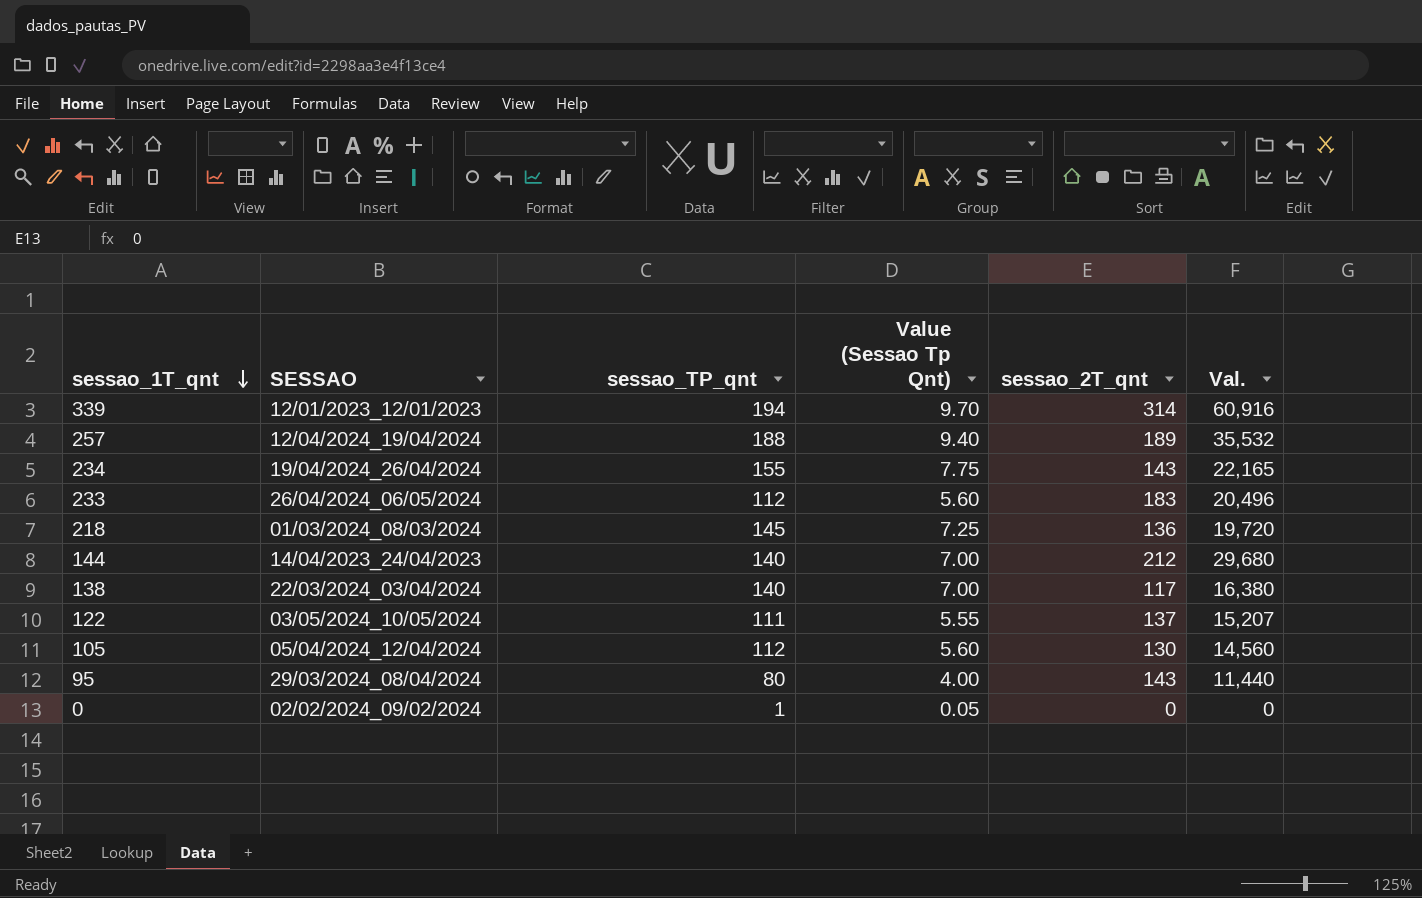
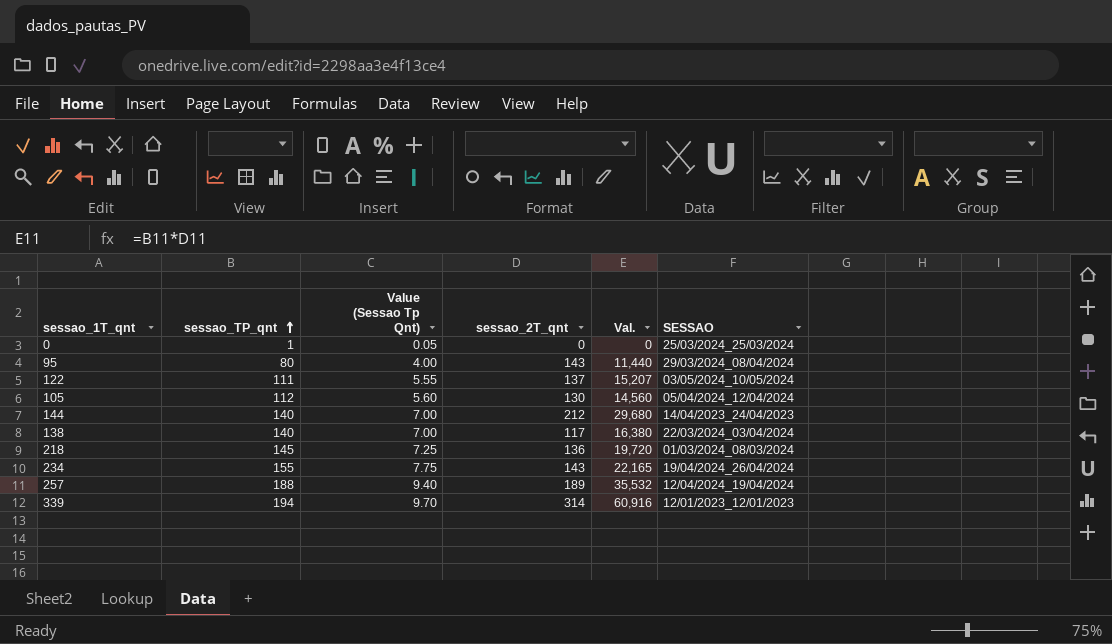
row order: sessao_1T_qnt descending -> sessao_TP_qnt ascending
column SESSAO | position: 2 -> 6
row 233: 26/04/2024_06/05/2024 | 112 | 5.60 | 183 | 20,496 -> none
0 | SESSAO: 02/02/2024_09/02/2024 -> 25/03/2024_25/03/2024

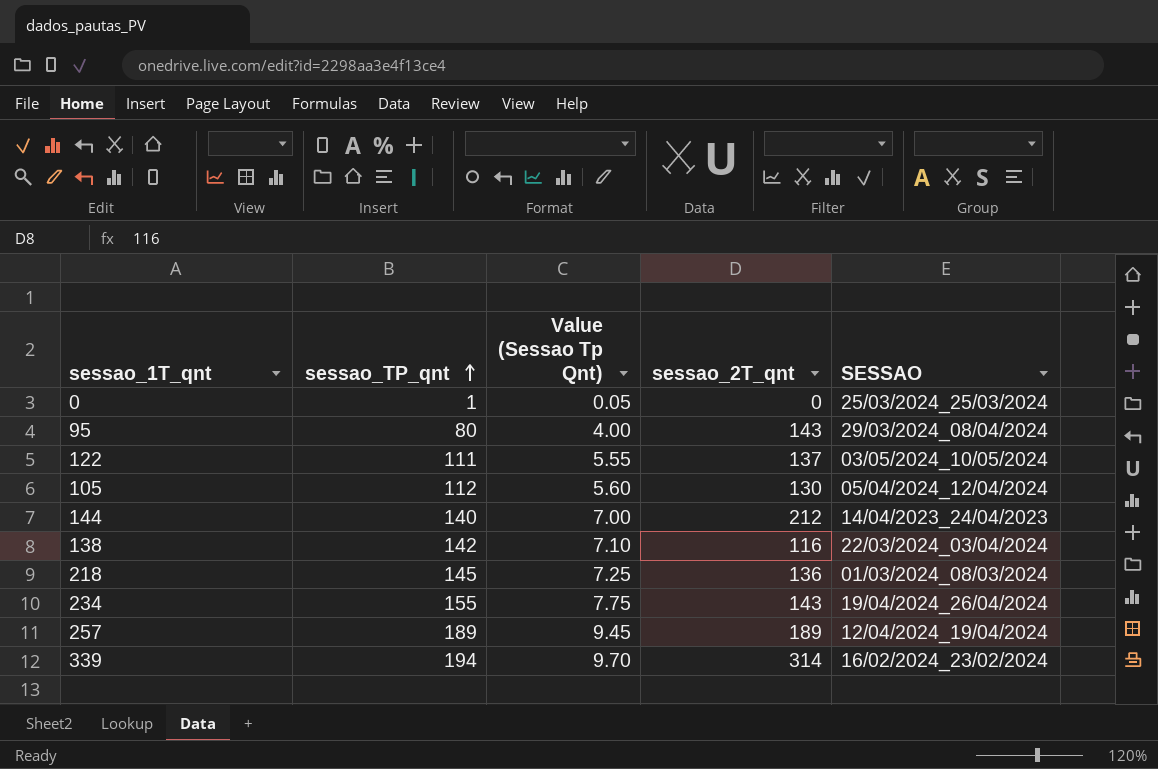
column Val. | formula: [sessao_TP_qnt] * [sessao_2T_qnt] -> none
138 | sessao_TP_qnt: 140 -> 142
138 | Value (Sessao Tp Qnt): 7.00 -> 7.10
138 | sessao_2T_qnt: 117 -> 116
257 | sessao_TP_qnt: 188 -> 189
257 | Value (Sessao Tp Qnt): 9.40 -> 9.45
339 | SESSAO: 12/01/2023_12/01/2023 -> 16/02/2024_23/02/2024

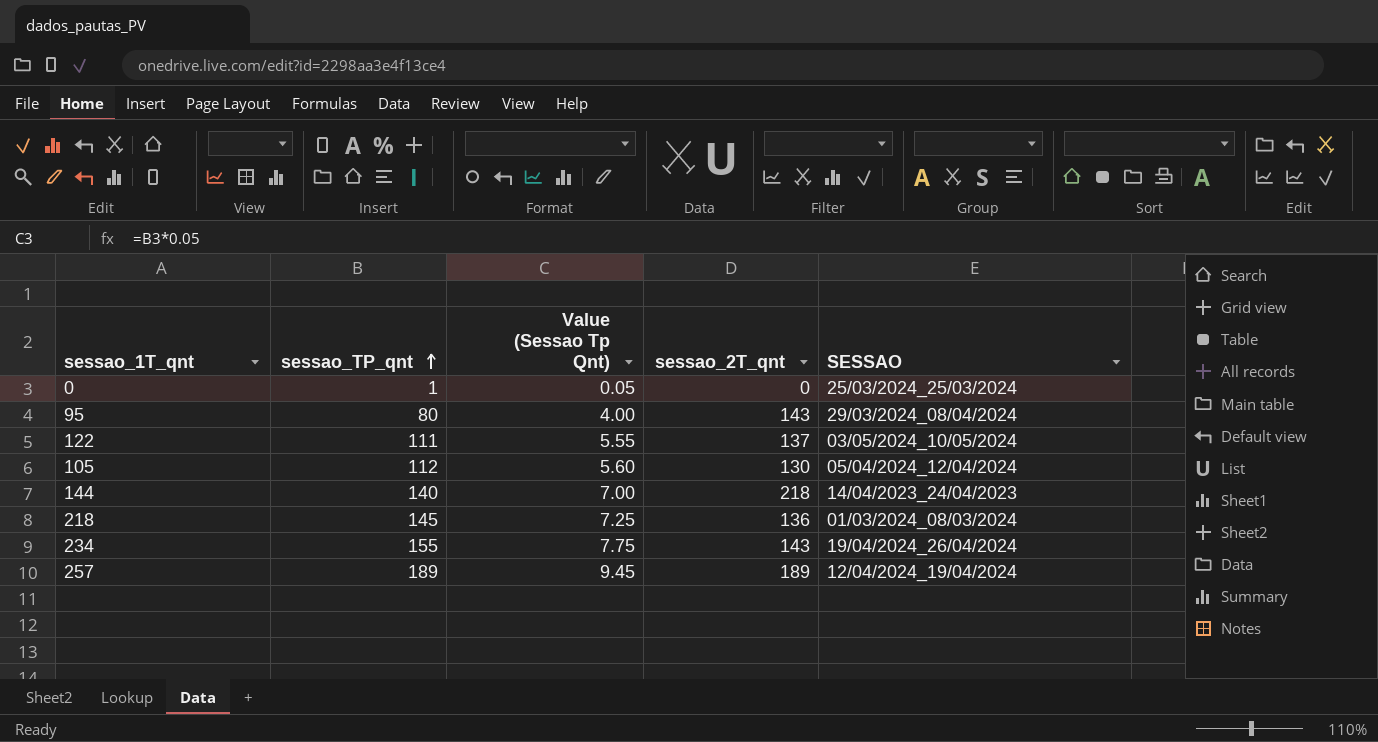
row 138: 142 | 7.10 | 116 | 22/03/2024_03/04/2024 -> none
row 339: 194 | 9.70 | 314 | 16/02/2024_23/02/2024 -> none
144 | sessao_2T_qnt: 212 -> 218

